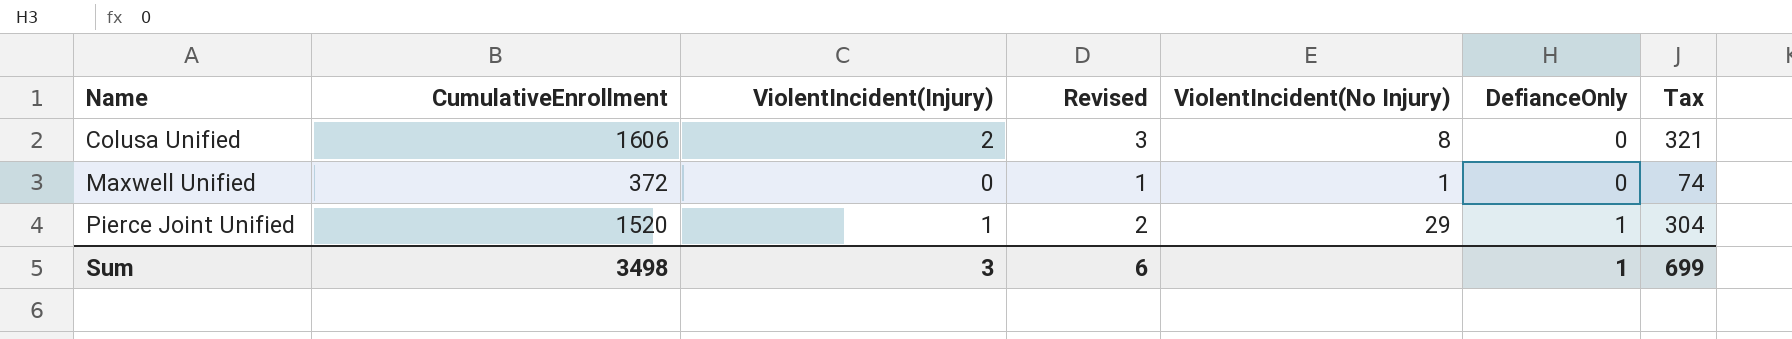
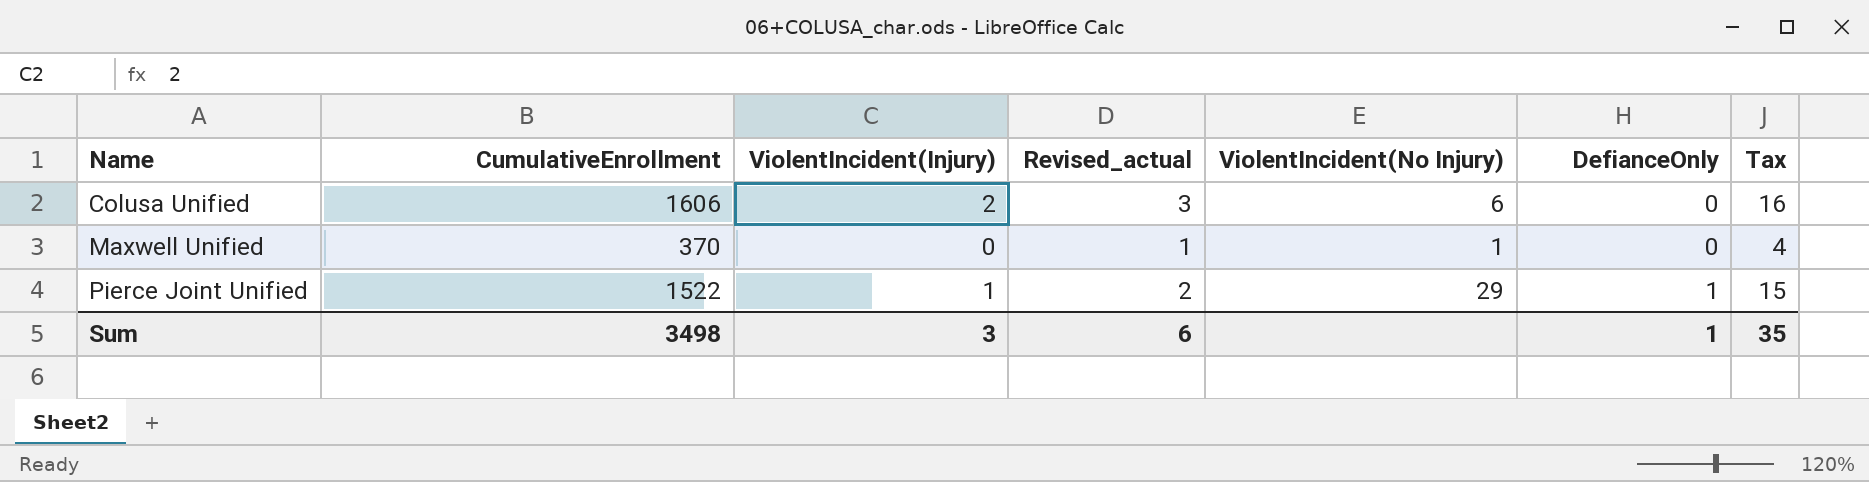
column name: Revised -> Revised_actual
column Tax | formula: [CumulativeEnrollment] * 0.2 -> [CumulativeEnrollment] * 0.01
Colusa Unified | ViolentIncident(No Injury): 8 -> 6
Maxwell Unified | CumulativeEnrollment: 372 -> 370
Pierce Joint Unified | CumulativeEnrollment: 1520 -> 1522
Sum | Tax: 699 -> 35

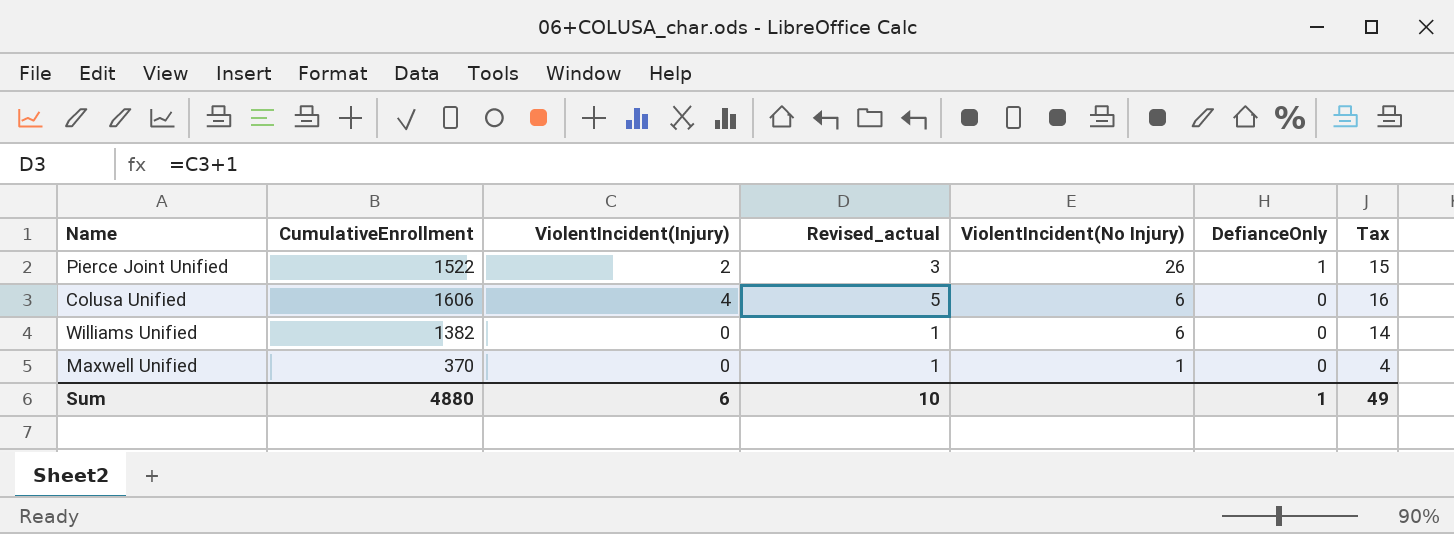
row order: Name ascending -> ViolentIncident(No Injury) descending
Pierce Joint Unified | ViolentIncident(Injury): 1 -> 2
Pierce Joint Unified | Revised_actual: 2 -> 3
Pierce Joint Unified | ViolentIncident(No Injury): 29 -> 26
Colusa Unified | ViolentIncident(Injury): 2 -> 4
Colusa Unified | Revised_actual: 3 -> 5
row Williams Unified: none -> 1382 | 0 | 1 | 6 | 0 | 14
Sum | CumulativeEnrollment: 3498 -> 4880
Sum | ViolentIncident(Injury): 3 -> 6
Sum | Revised_actual: 6 -> 10
Sum | Tax: 35 -> 49

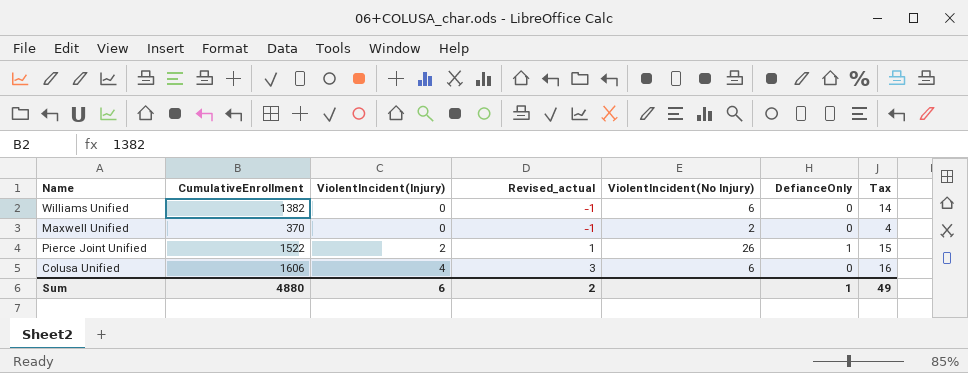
row order: ViolentIncident(No Injury) descending -> ViolentIncident(Injury) ascending
column Revised_actual | formula: [ViolentIncident(Injury)] + 1 -> [ViolentIncident(Injury)] - 1
Maxwell Unified | ViolentIncident(No Injury): 1 -> 2
Sum | Revised_actual: 10 -> 2

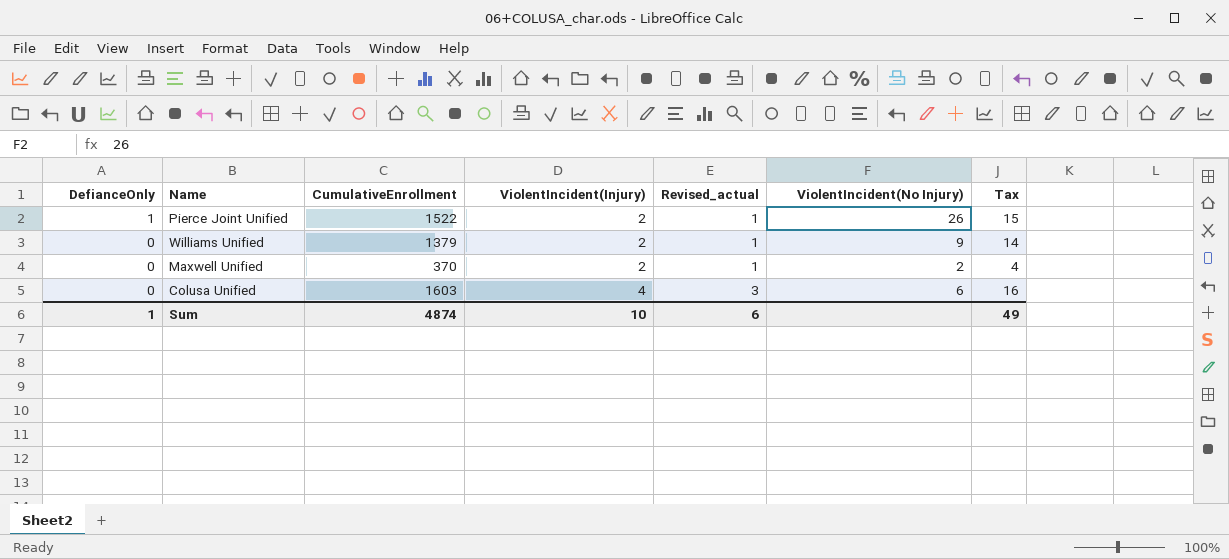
row order: ViolentIncident(Injury) ascending -> DefianceOnly descending
column DefianceOnly | position: 6 -> 1
Williams Unified | CumulativeEnrollment: 1382 -> 1379
Williams Unified | ViolentIncident(Injury): 0 -> 2
Williams Unified | Revised_actual: -1 -> 1
Williams Unified | ViolentIncident(No Injury): 6 -> 9
Maxwell Unified | ViolentIncident(Injury): 0 -> 2
Maxwell Unified | Revised_actual: -1 -> 1
Colusa Unified | CumulativeEnrollment: 1606 -> 1603
Sum | CumulativeEnrollment: 4880 -> 4874
Sum | ViolentIncident(Injury): 6 -> 10
Sum | Revised_actual: 2 -> 6

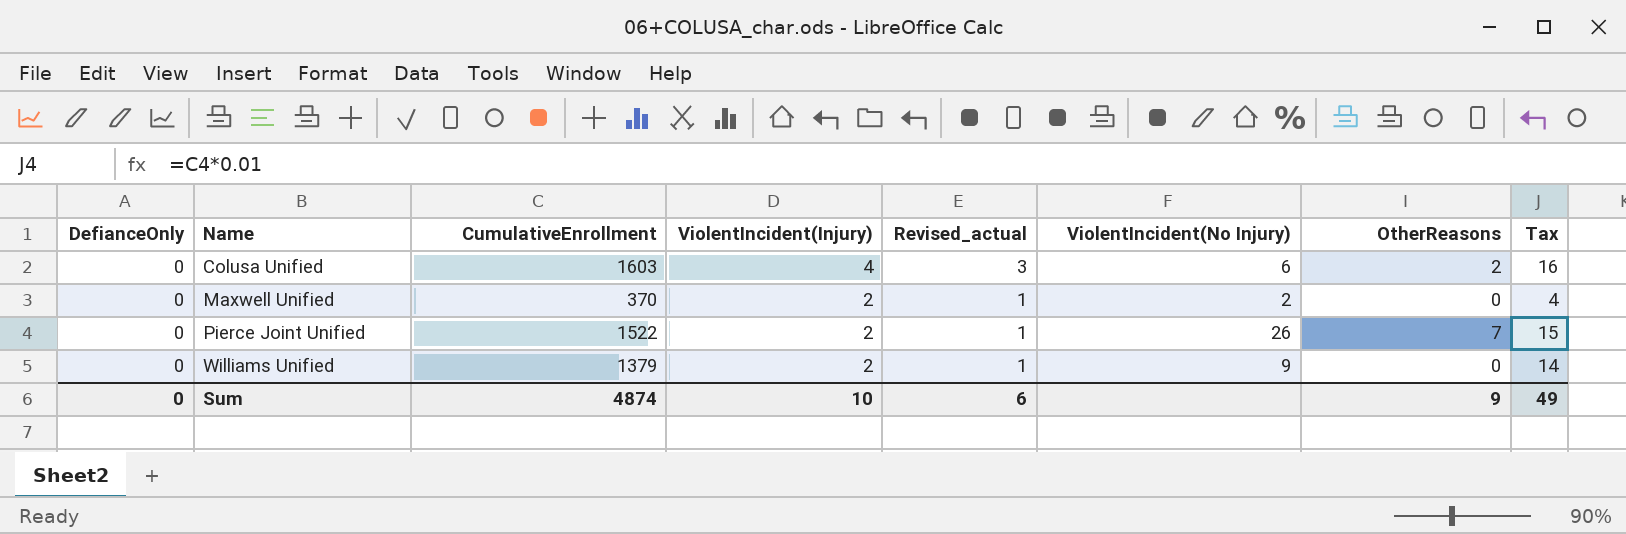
row order: DefianceOnly descending -> Name ascending
column OtherReasons | position: none -> 7
Pierce Joint Unified | DefianceOnly: 1 -> 0
Sum | DefianceOnly: 1 -> 0

